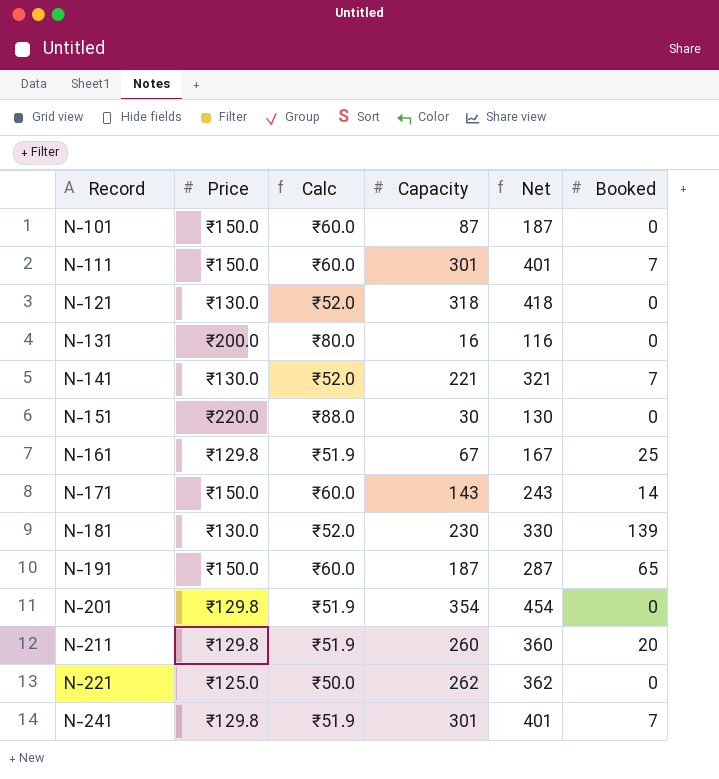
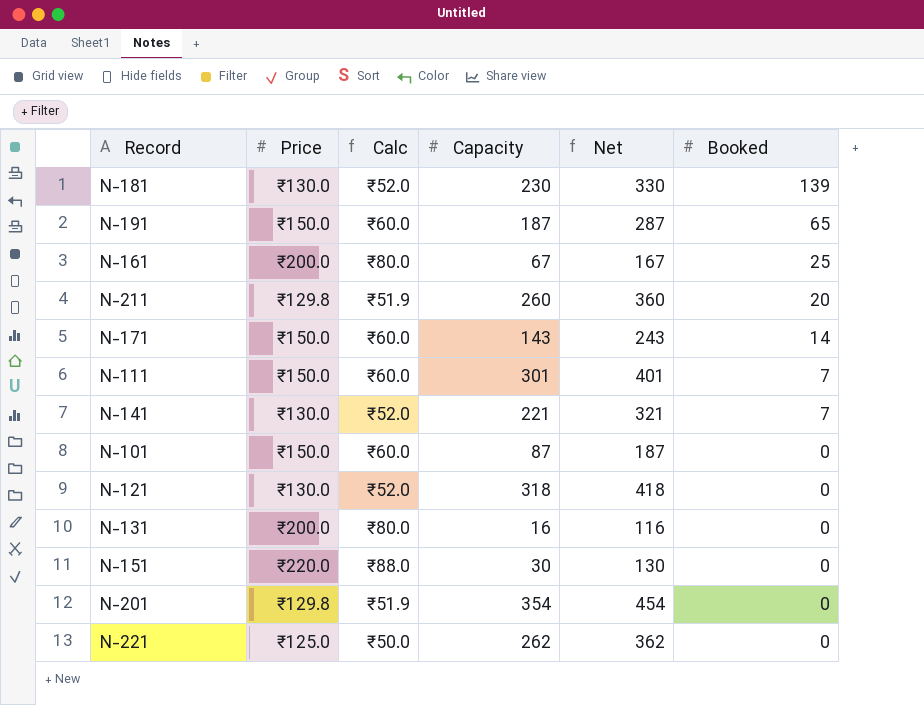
row order: Record ascending -> Booked descending
row N-241: ₹129.8 | ₹51.9 | 301 | 401 | 7 -> none
N-161 | Price: ₹129.8 -> ₹200.0
N-161 | Calc: ₹51.9 -> ₹80.0

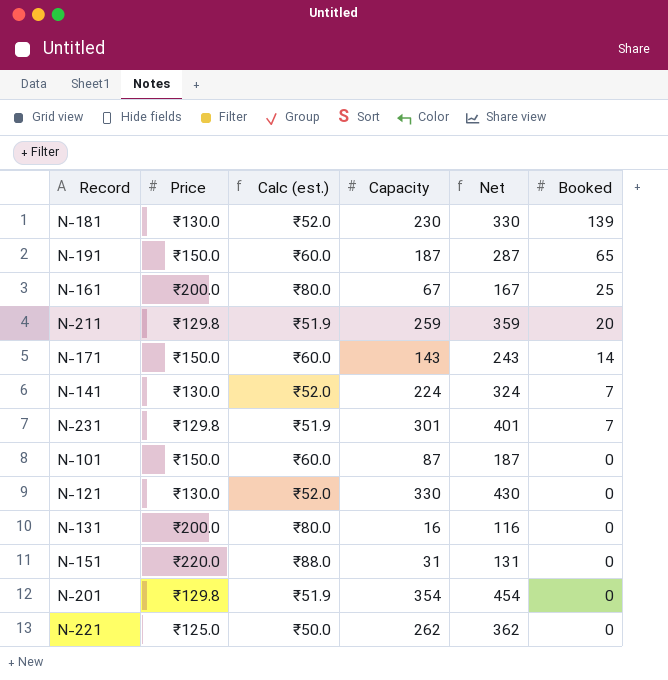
column name: Calc -> Calc (est.)
row N-111: ₹150.0 | ₹60.0 | 301 | 401 | 7 -> none
N-211 | Capacity: 260 -> 259
N-211 | Net: 360 -> 359
N-141 | Capacity: 221 -> 224
N-141 | Net: 321 -> 324
row N-231: none -> ₹129.8 | ₹51.9 | 301 | 401 | 7
N-121 | Capacity: 318 -> 330
N-121 | Net: 418 -> 430
N-151 | Capacity: 30 -> 31
N-151 | Net: 130 -> 131

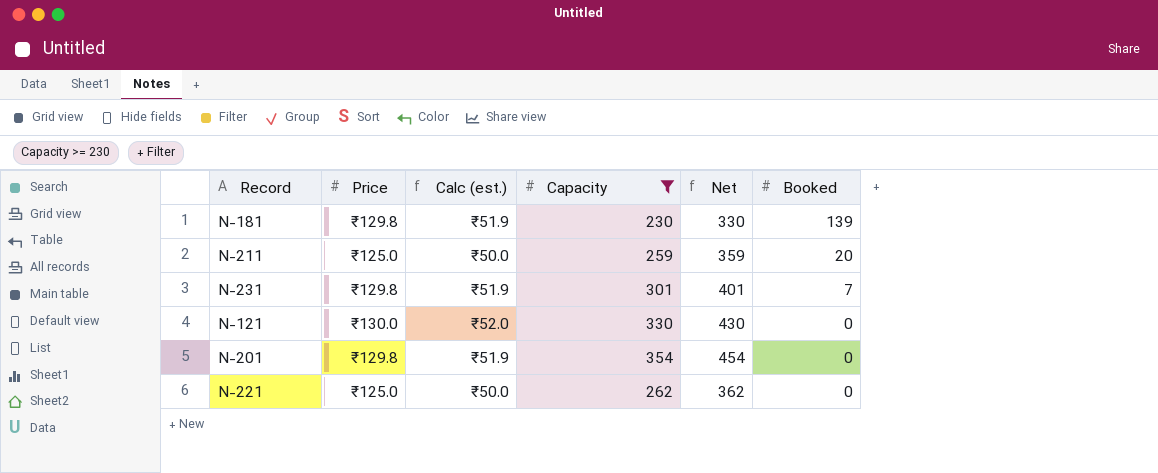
filter: none -> Capacity >= 230
N-181 | Price: ₹130.0 -> ₹129.8
N-181 | Calc (est.): ₹52.0 -> ₹51.9
N-211 | Price: ₹129.8 -> ₹125.0
N-211 | Calc (est.): ₹51.9 -> ₹50.0

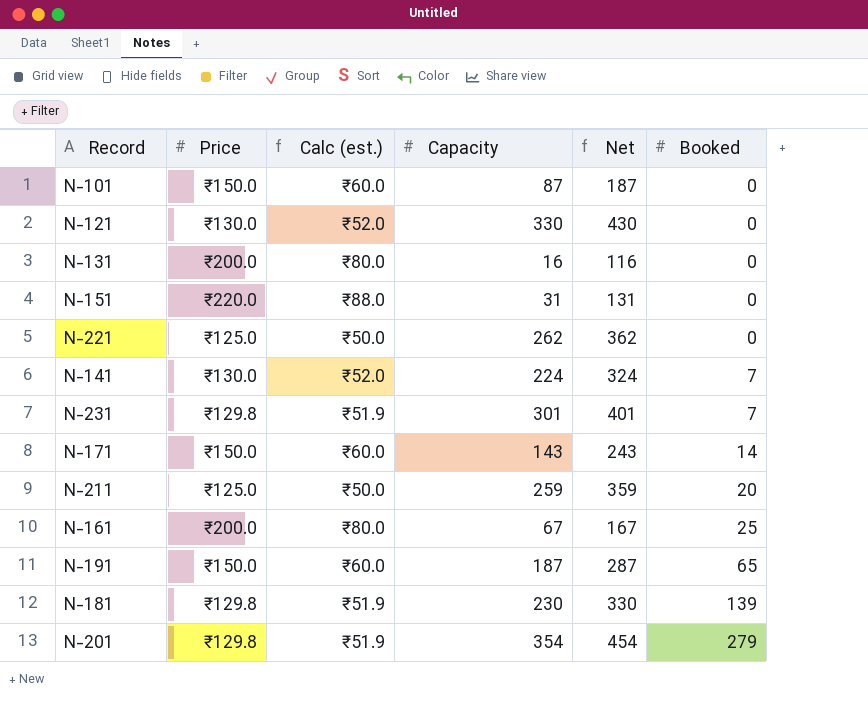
filter: Capacity >= 230 -> none
row order: Booked descending -> Booked ascending
N-201 | Booked: 0 -> 279

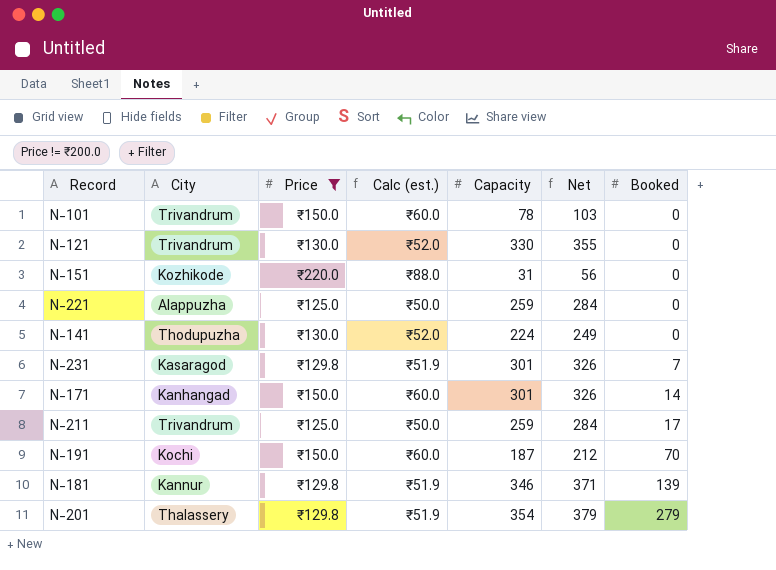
filter: none -> Price != ₹200.0
column City | position: none -> 2
column Net | formula: [Capacity] + 100 -> [Capacity] + 25
N-101 | Capacity: 87 -> 78
N-221 | Capacity: 262 -> 259
N-141 | Booked: 7 -> 0
N-171 | Capacity: 143 -> 301
N-211 | Booked: 20 -> 17
N-191 | Booked: 65 -> 70
N-181 | Capacity: 230 -> 346

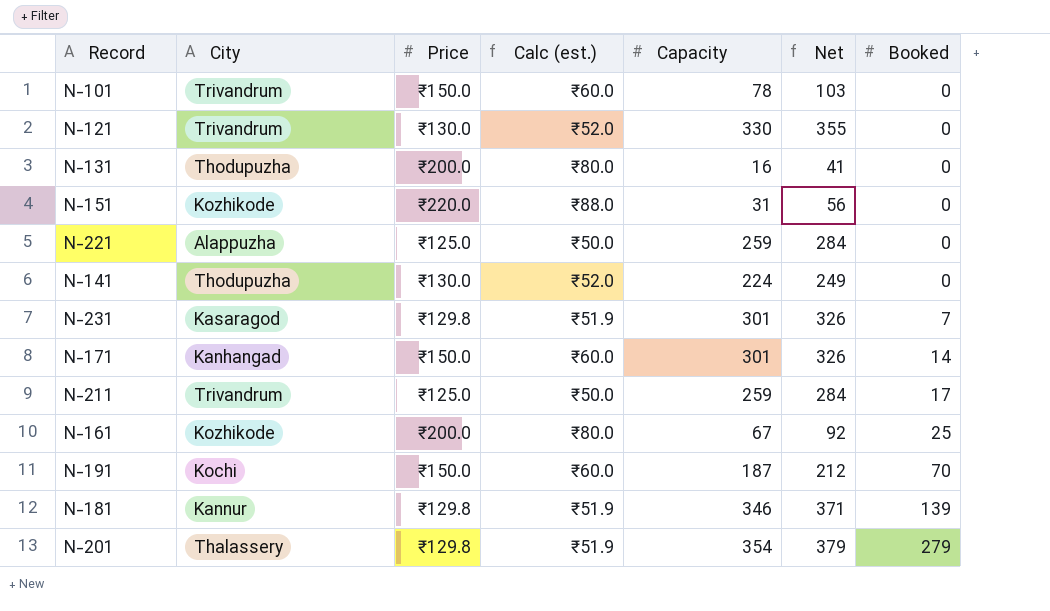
filter: Price != ₹200.0 -> none

